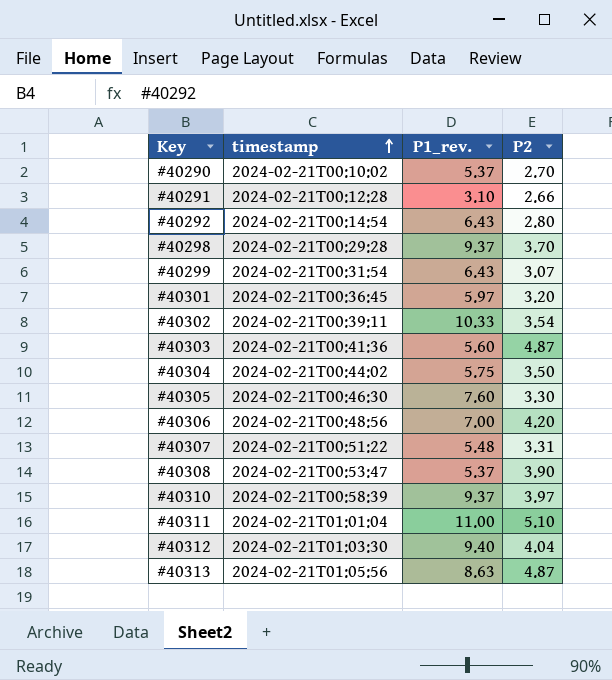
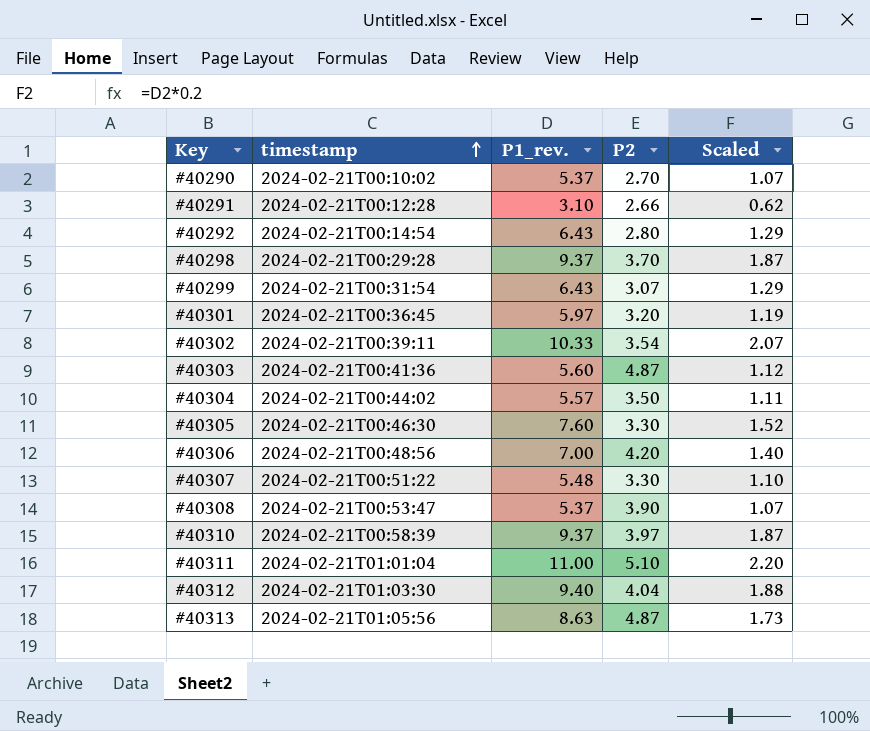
column Scaled | formula: none -> [P1_rev.] * 0.2
#40304 | P1_rev.: 5.75 -> 5.57
#40307 | P2: 3.31 -> 3.30

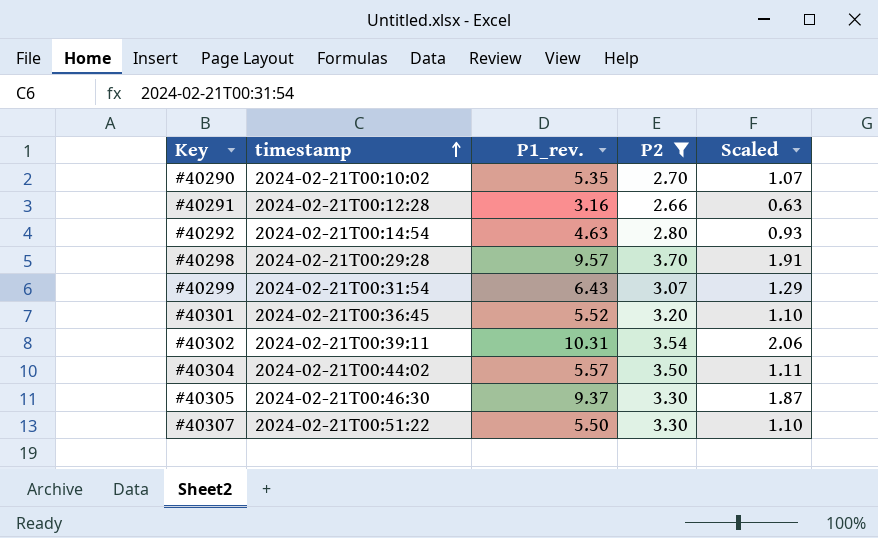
filter: none -> P2 <= 3.70
#40290 | P1_rev.: 5.37 -> 5.35
#40291 | P1_rev.: 3.10 -> 3.16
#40291 | Scaled: 0.62 -> 0.63
#40292 | P1_rev.: 6.43 -> 4.63
#40292 | Scaled: 1.29 -> 0.93
#40298 | P1_rev.: 9.37 -> 9.57
#40298 | Scaled: 1.87 -> 1.91
#40301 | P1_rev.: 5.97 -> 5.52
#40301 | Scaled: 1.19 -> 1.10
#40302 | P1_rev.: 10.33 -> 10.31
#40302 | Scaled: 2.07 -> 2.06
#40305 | P1_rev.: 7.60 -> 9.37
#40305 | Scaled: 1.52 -> 1.87
#40307 | P1_rev.: 5.48 -> 5.50

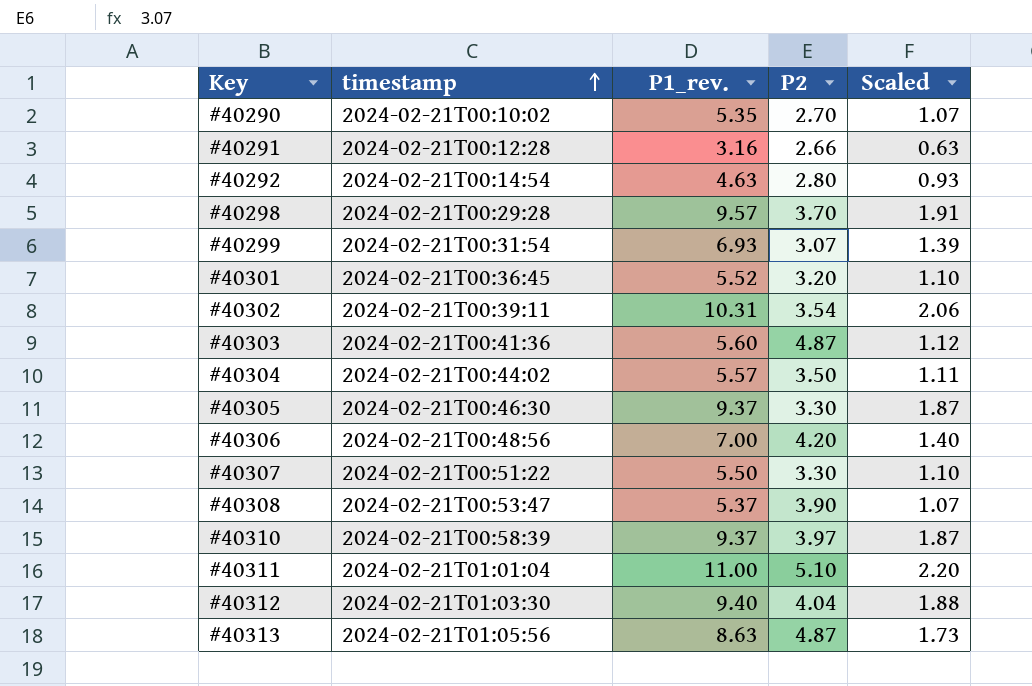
filter: P2 <= 3.70 -> none
#40299 | P1_rev.: 6.43 -> 6.93
#40299 | Scaled: 1.29 -> 1.39

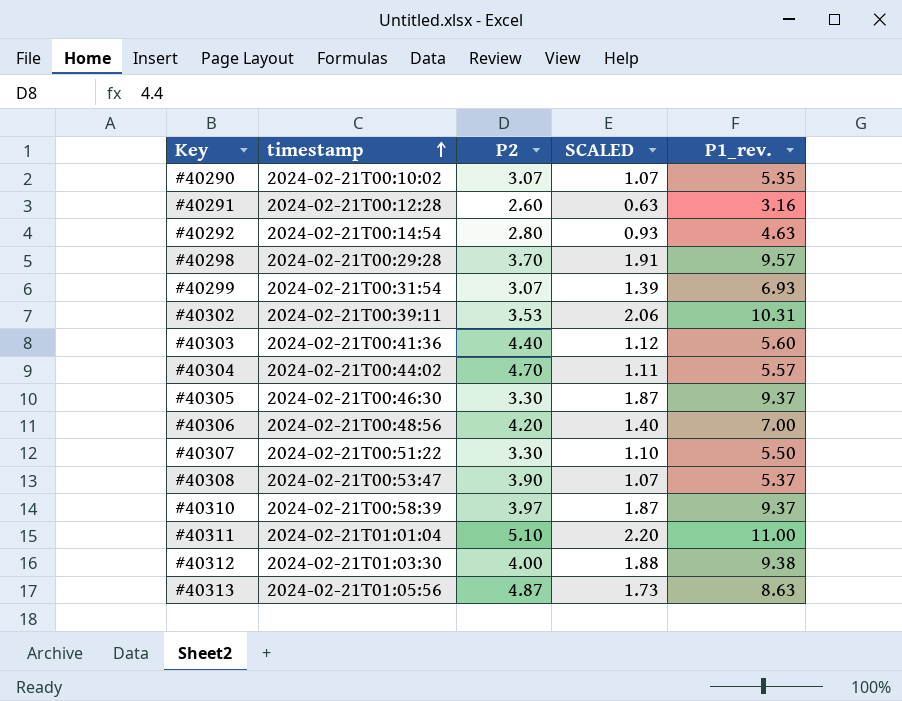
column name: Scaled -> SCALED
column P1_rev. | position: 3 -> 5
row #40301: 2024-02-21T00:36:45 | 5.52 | 3.20 | 1.10 -> none
#40290 | P2: 2.70 -> 3.07
#40291 | P2: 2.66 -> 2.60
#40302 | P2: 3.54 -> 3.53
#40303 | P2: 4.87 -> 4.40
#40304 | P2: 3.50 -> 4.70
#40312 | P2: 4.04 -> 4.00
#40312 | P1_rev.: 9.40 -> 9.38

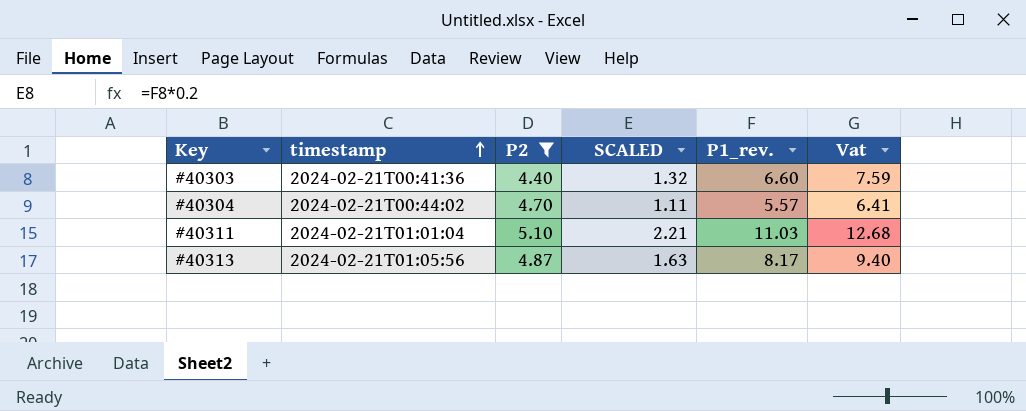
filter: none -> P2 >= 4.40
column Vat | formula: none -> [P1_rev.] * 1.15
#40303 | SCALED: 1.12 -> 1.32
#40303 | P1_rev.: 5.60 -> 6.60
#40311 | SCALED: 2.20 -> 2.21
#40311 | P1_rev.: 11.00 -> 11.03
#40313 | SCALED: 1.73 -> 1.63
#40313 | P1_rev.: 8.63 -> 8.17

